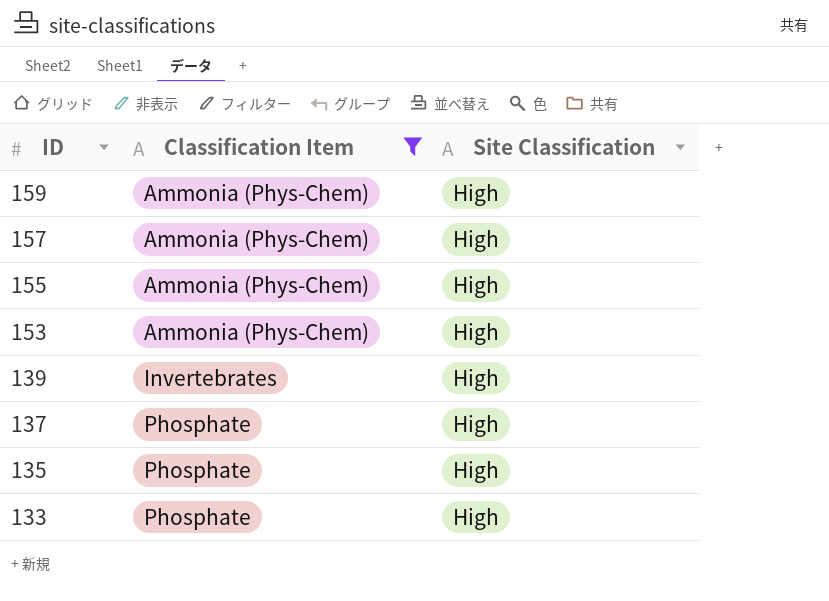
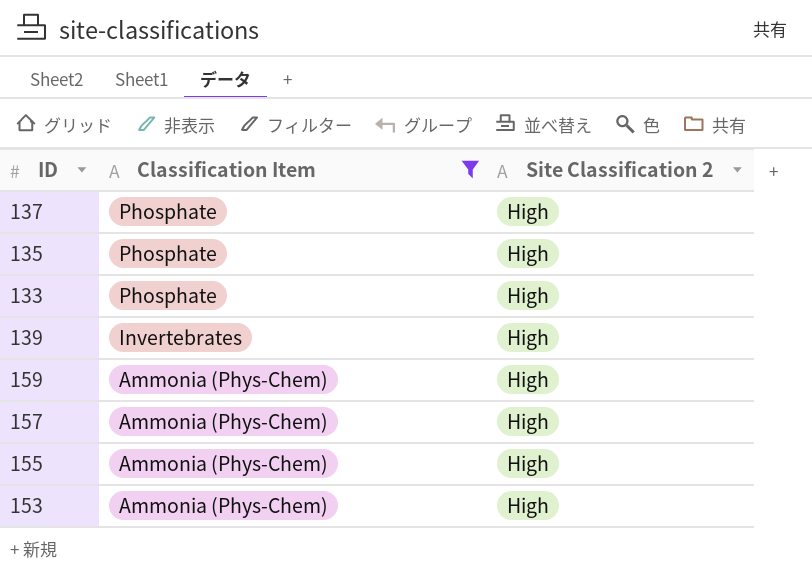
row order: ID descending -> Classification Item descending
column name: Site Classification -> Site Classification 2

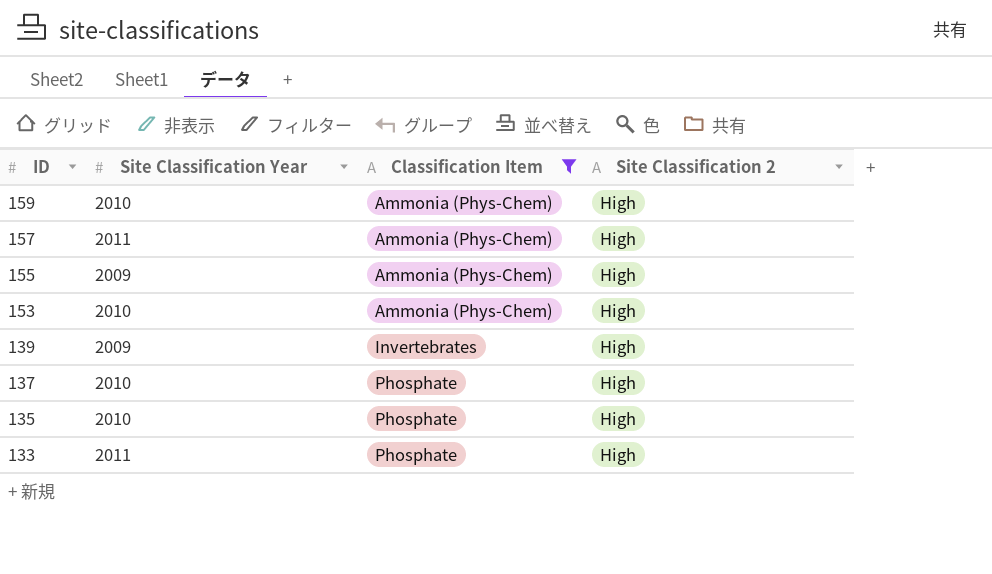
row order: Classification Item descending -> ID descending
column Site Classification Year | position: none -> 2

